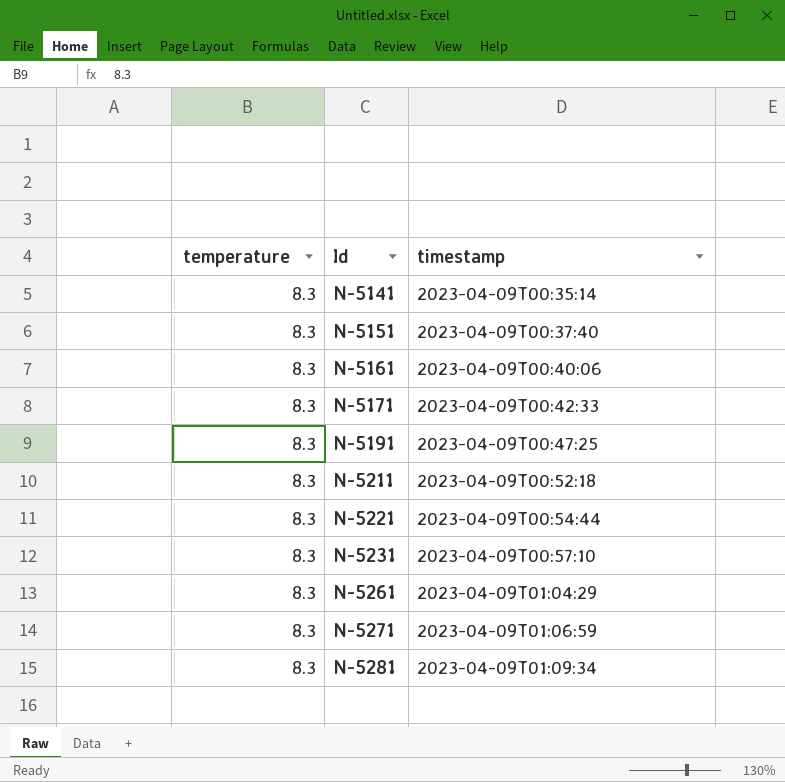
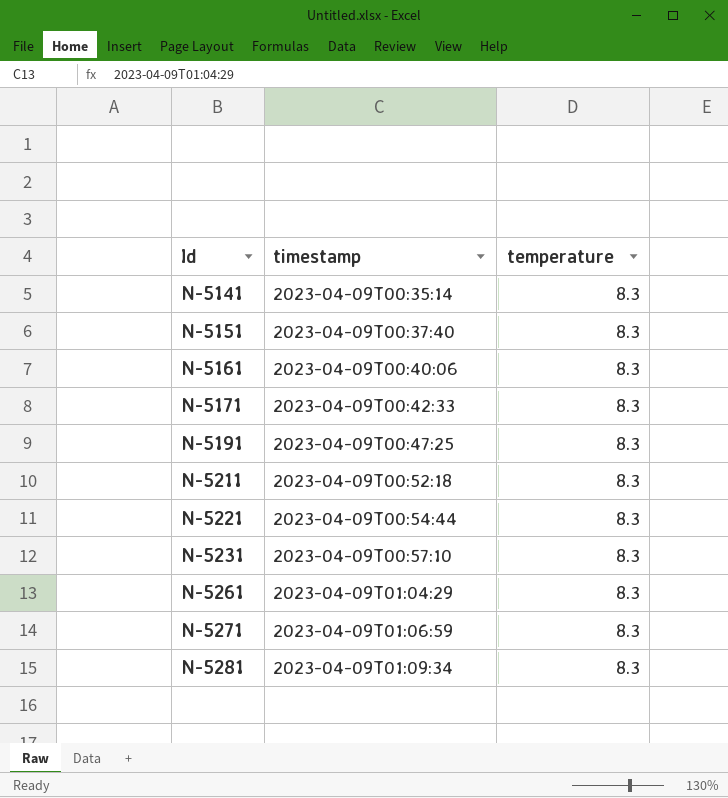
column temperature | position: 1 -> 3

